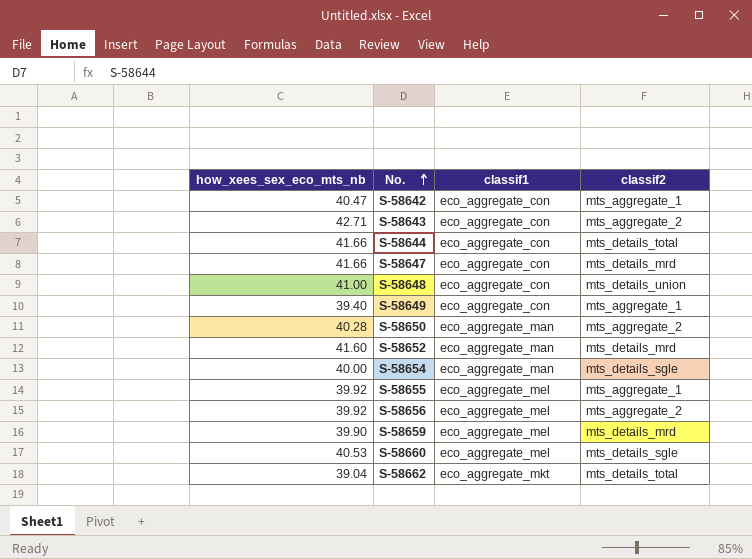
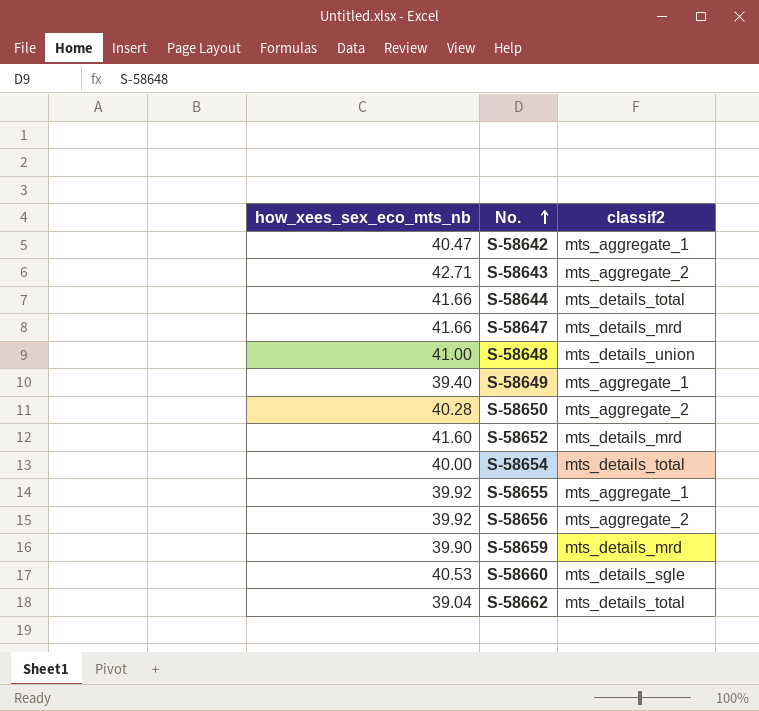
column classif1 | position: 3 -> none
S-58654 | classif2: mts_details_sgle -> mts_details_total

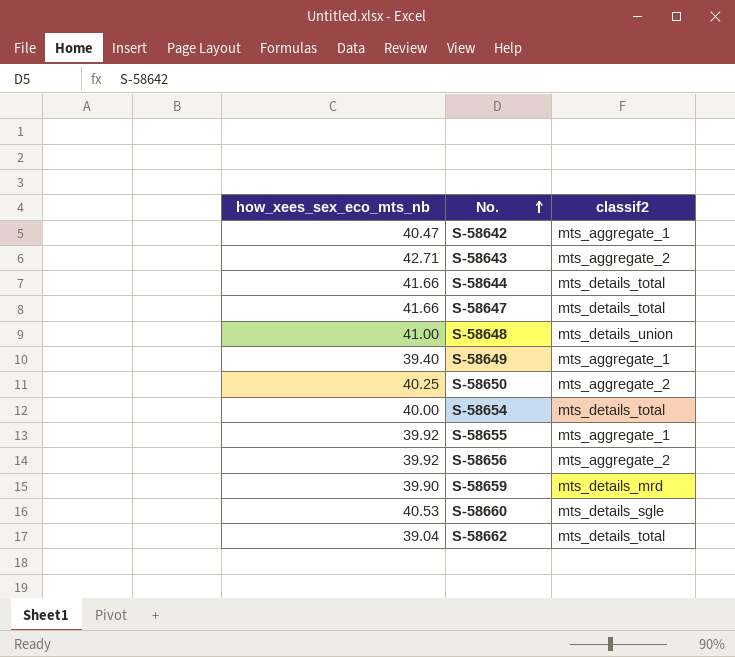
row S-58652: 41.60 | mts_details_mrd -> none
S-58647 | classif2: mts_details_mrd -> mts_details_total
S-58650 | how_xees_sex_eco_mts_nb: 40.28 -> 40.25

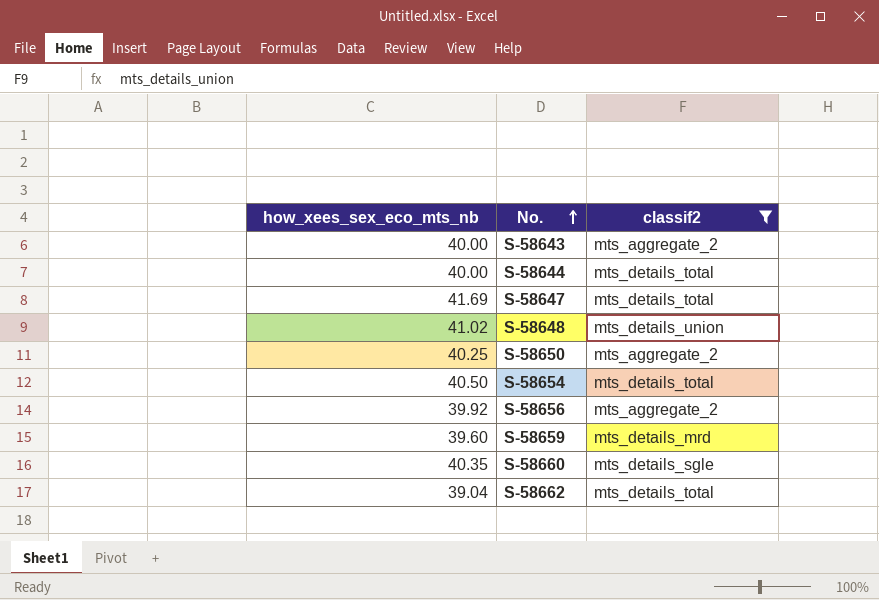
filter: none -> classif2 != mts_aggregate_1
S-58643 | how_xees_sex_eco_mts_nb: 42.71 -> 40.00
S-58644 | how_xees_sex_eco_mts_nb: 41.66 -> 40.00
S-58647 | how_xees_sex_eco_mts_nb: 41.66 -> 41.69
S-58648 | how_xees_sex_eco_mts_nb: 41.00 -> 41.02
S-58654 | how_xees_sex_eco_mts_nb: 40.00 -> 40.50
S-58659 | how_xees_sex_eco_mts_nb: 39.90 -> 39.60
S-58660 | how_xees_sex_eco_mts_nb: 40.53 -> 40.35

